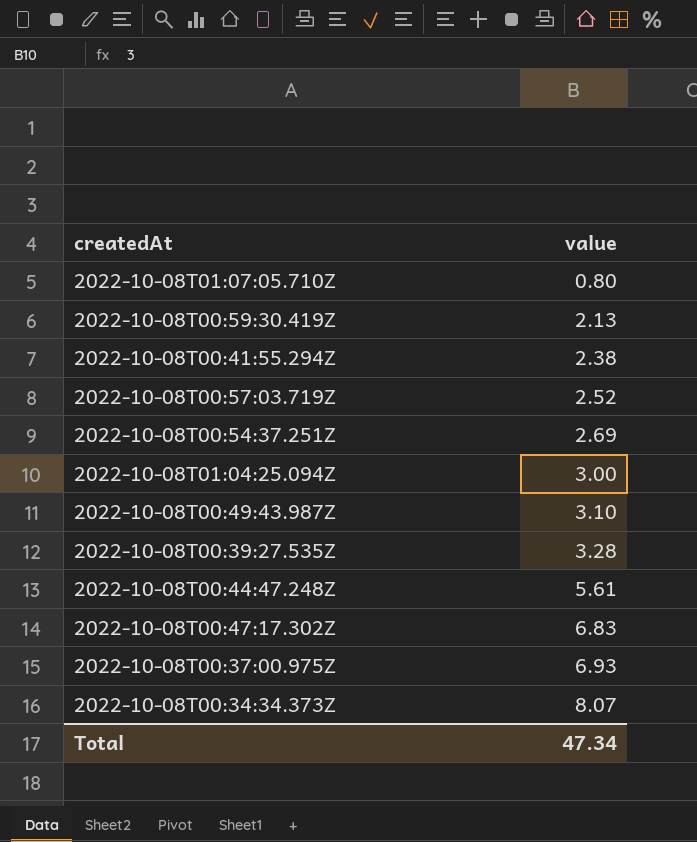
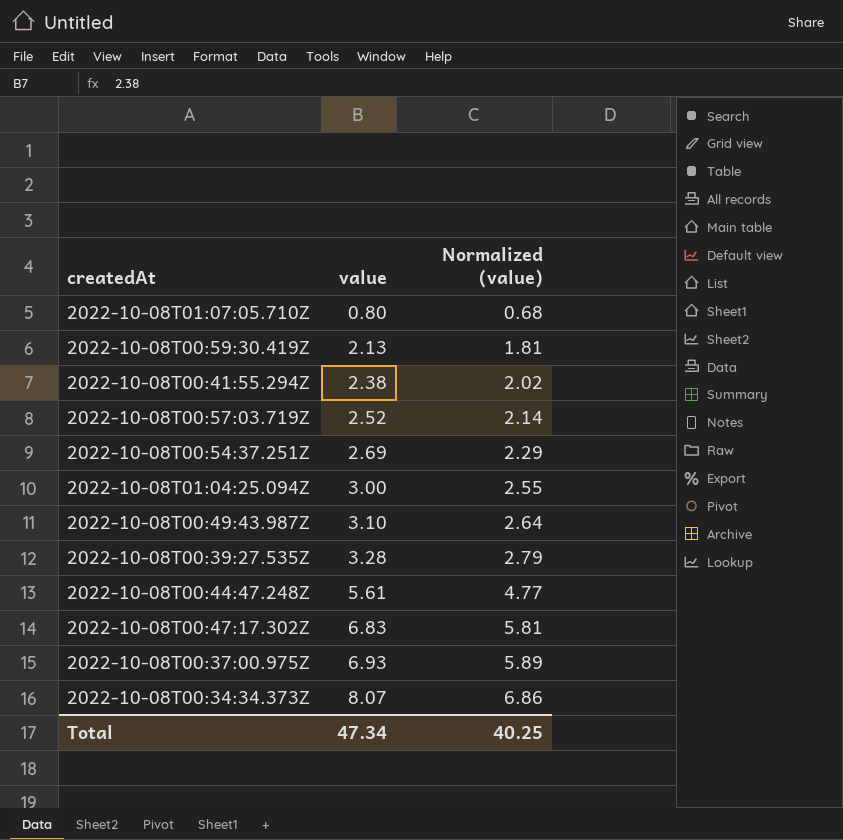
column Normalized (value) | formula: none -> [value] * 0.85

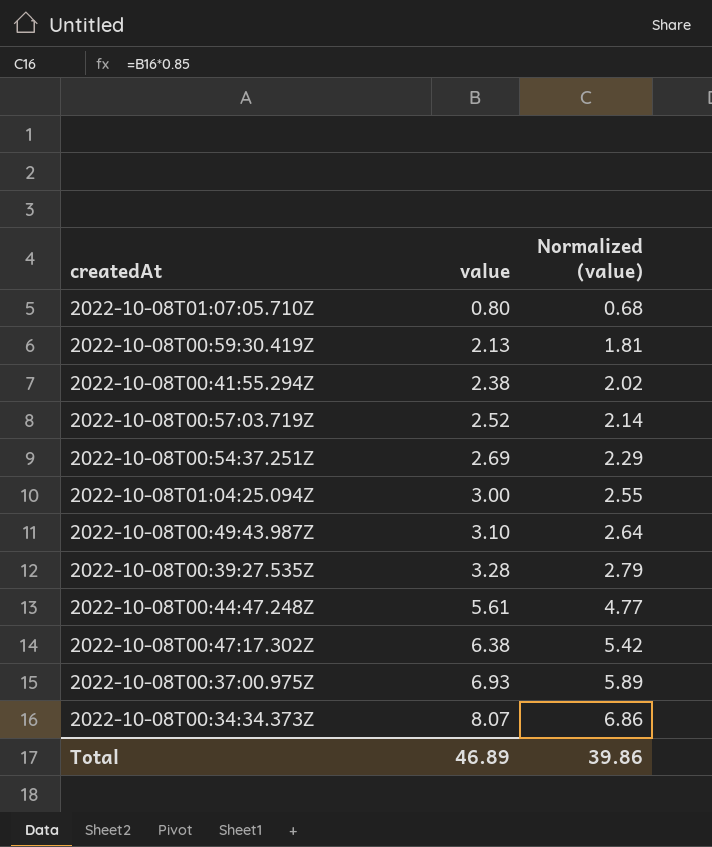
2022-10-08T00:47:17.302Z | value: 6.83 -> 6.38
2022-10-08T00:47:17.302Z | Normalized (value): 5.81 -> 5.42
Total | value: 47.34 -> 46.89
Total | Normalized (value): 40.25 -> 39.86

